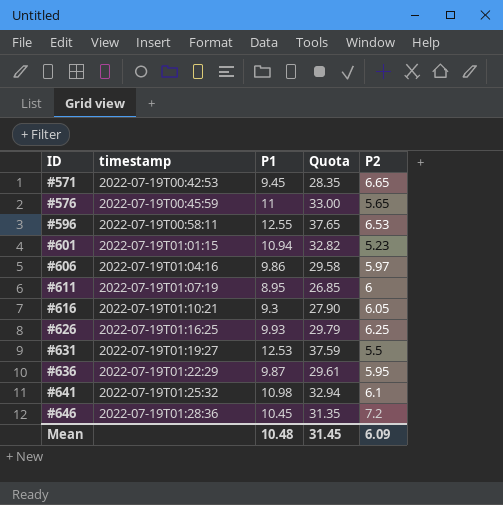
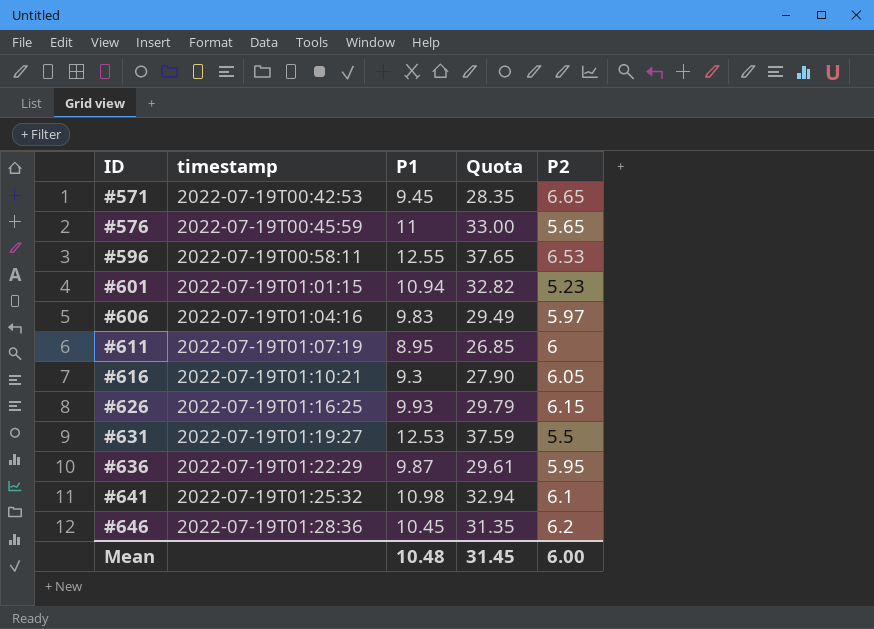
#606 | P1: 9.86 -> 9.83
#606 | Quota: 29.58 -> 29.49
#626 | P2: 6.25 -> 6.15
#646 | P2: 7.2 -> 6.2
Mean | P2: 6.09 -> 6.00

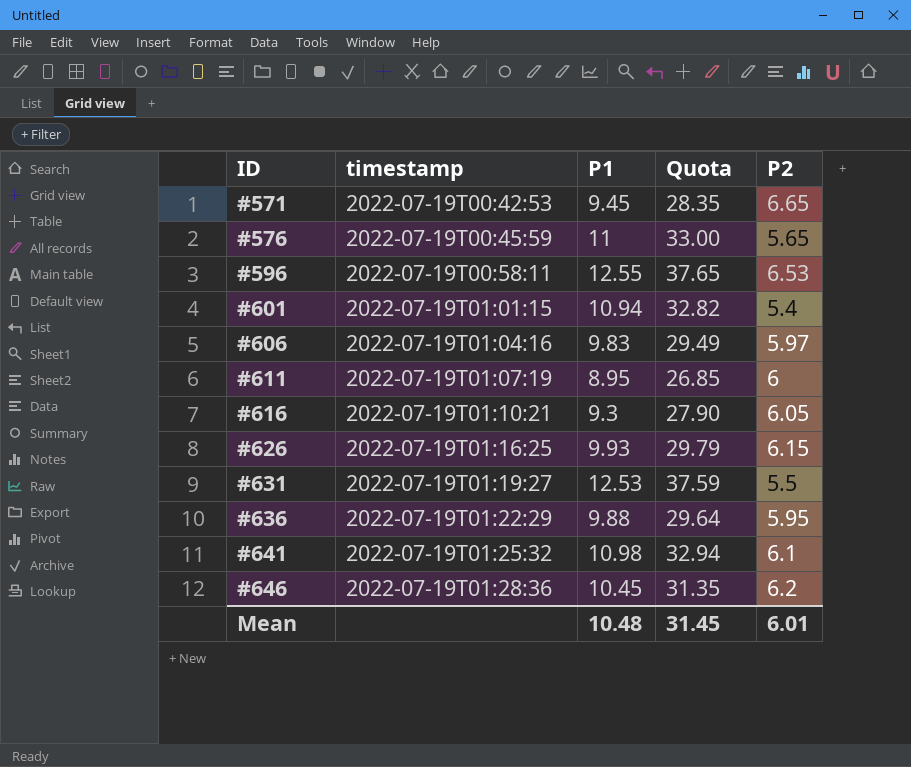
#601 | P2: 5.23 -> 5.4
#636 | P1: 9.87 -> 9.88
#636 | Quota: 29.61 -> 29.64
Mean | P2: 6.00 -> 6.01

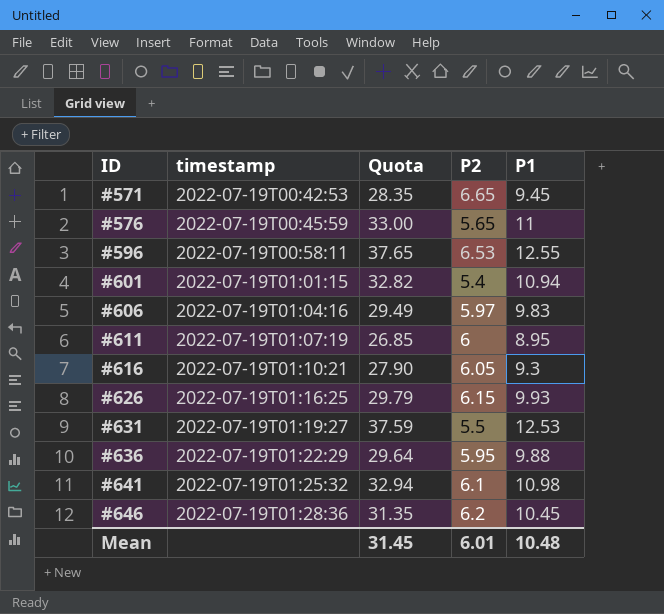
column P1 | position: 3 -> 5

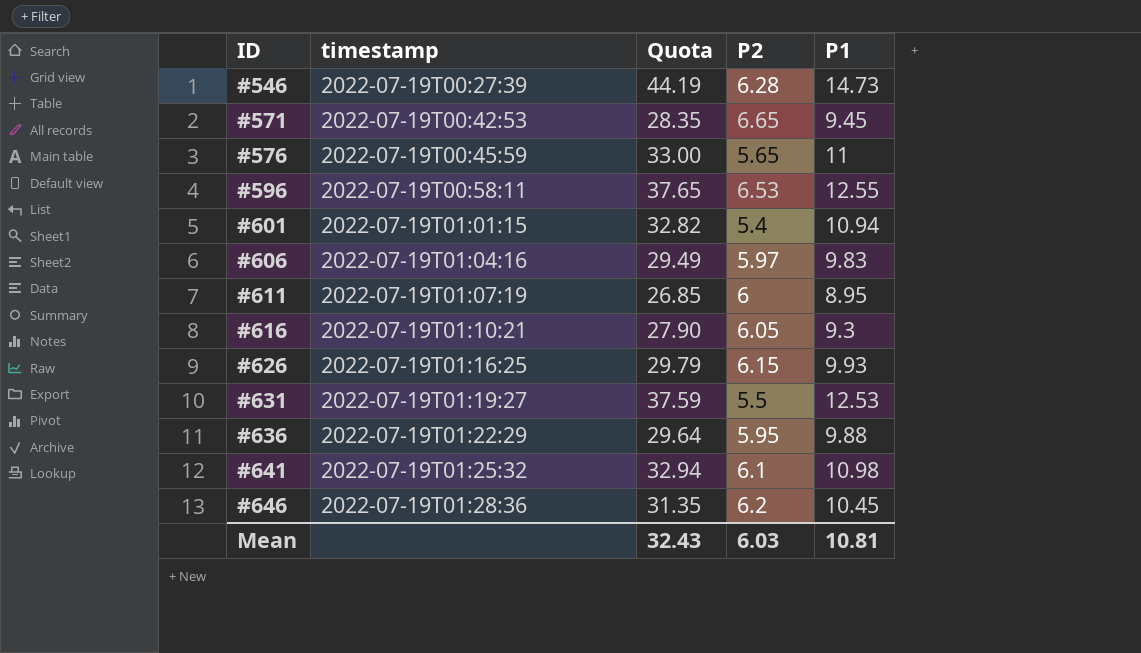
row #546: none -> 2022-07-19T00:27:39 | 44.19 | 6.28 | 14.73
Mean | Quota: 31.45 -> 32.43
Mean | P2: 6.01 -> 6.03
Mean | P1: 10.48 -> 10.81

